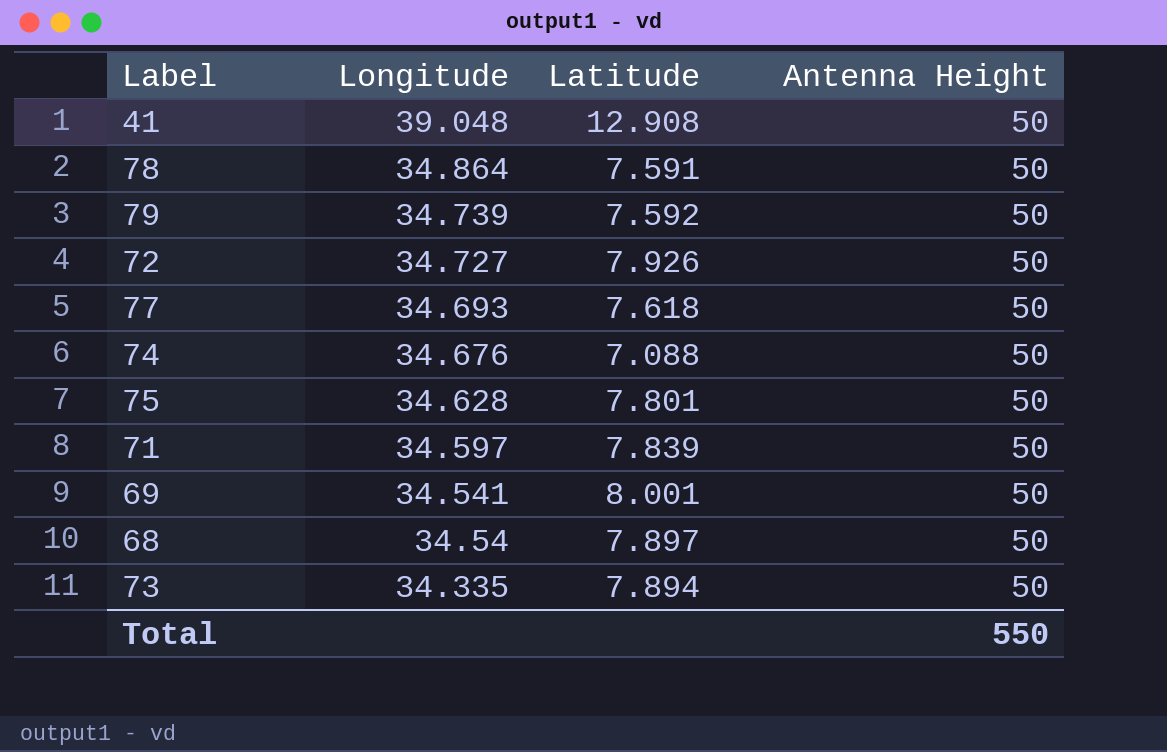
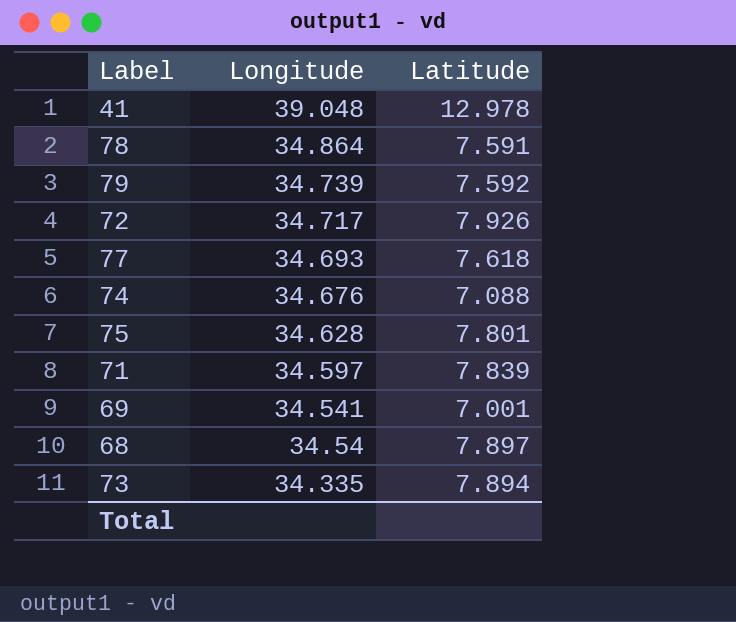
column Antenna Height | position: 4 -> none
41 | Latitude: 12.908 -> 12.978
72 | Longitude: 34.727 -> 34.717
69 | Latitude: 8.001 -> 7.001

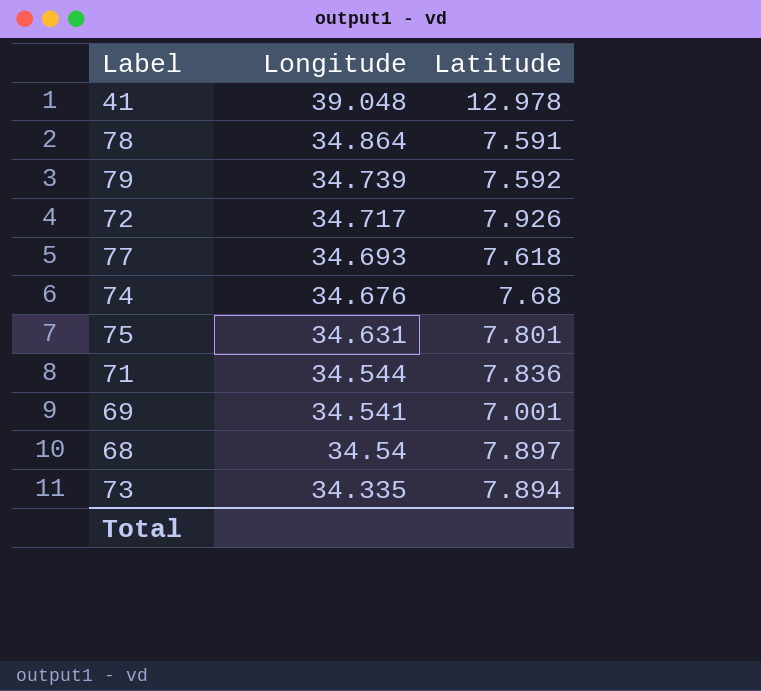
74 | Latitude: 7.088 -> 7.68
75 | Longitude: 34.628 -> 34.631
71 | Longitude: 34.597 -> 34.544
71 | Latitude: 7.839 -> 7.836

